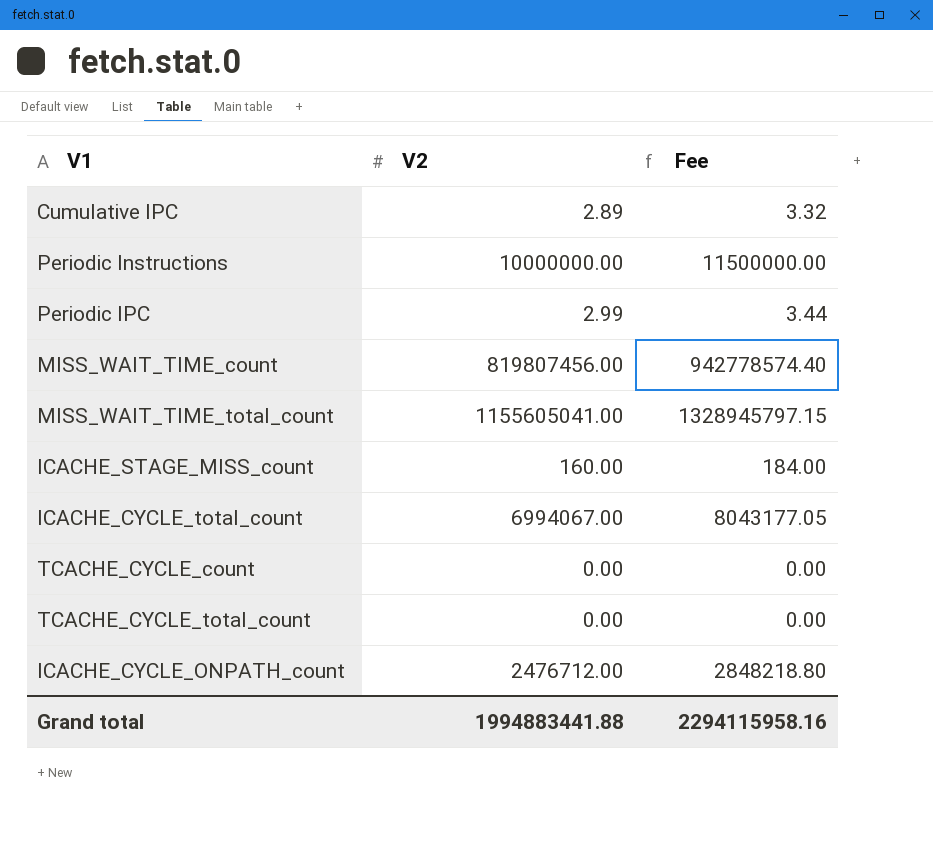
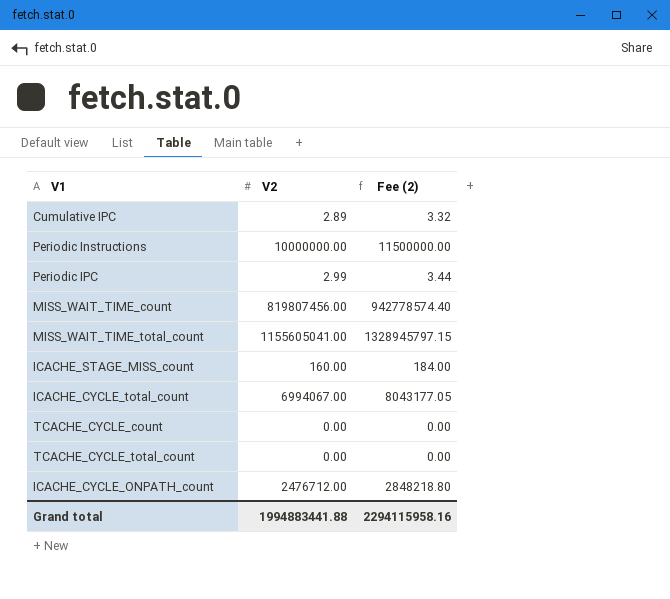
column name: Fee -> Fee (2)

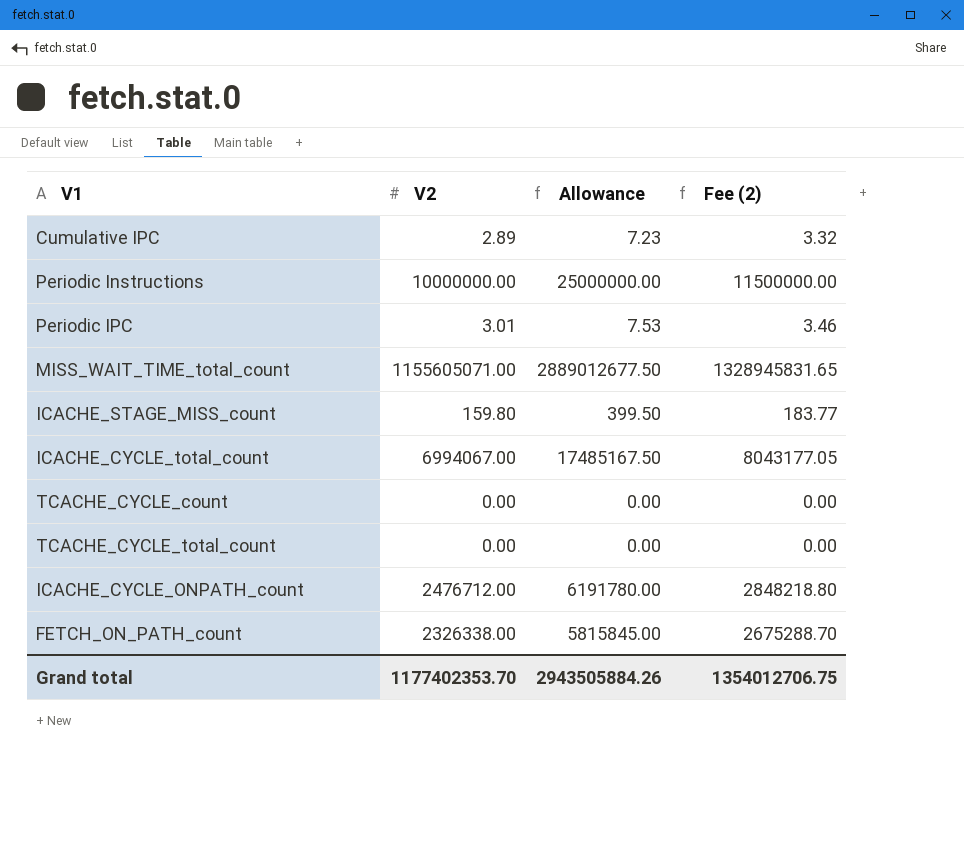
column Allowance | formula: none -> [V2] * 2.5
row MISS_WAIT_TIME_count: 819807456.00 | 942778574.40 -> none
Periodic IPC | V2: 2.99 -> 3.01
Periodic IPC | Fee (2): 3.44 -> 3.46
MISS_WAIT_TIME_total_count | V2: 1155605041.00 -> 1155605071.00
MISS_WAIT_TIME_total_count | Fee (2): 1328945797.15 -> 1328945831.65
ICACHE_STAGE_MISS_count | V2: 160.00 -> 159.80
ICACHE_STAGE_MISS_count | Fee (2): 184.00 -> 183.77
row FETCH_ON_PATH_count: none -> 2326338.00 | 5815845.00 | 2675288.70
Grand total | V2: 1994883441.88 -> 1177402353.70
Grand total | Fee (2): 2294115958.16 -> 1354012706.75

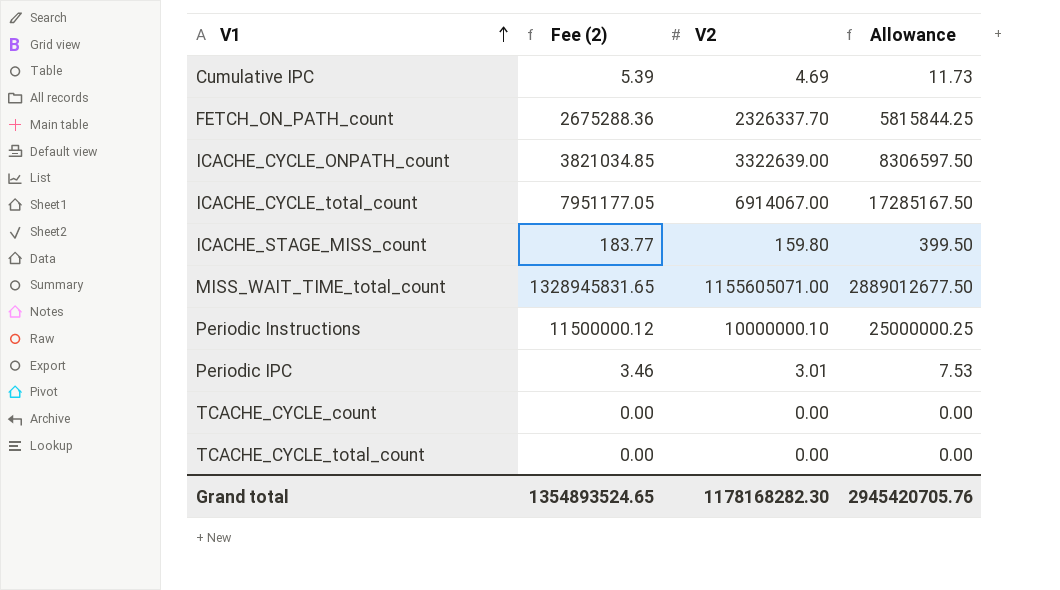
row order: none -> V1 ascending
column Fee (2) | position: 4 -> 2
Cumulative IPC | Fee (2): 3.32 -> 5.39
Cumulative IPC | V2: 2.89 -> 4.69
Cumulative IPC | Allowance: 7.23 -> 11.73
FETCH_ON_PATH_count | Fee (2): 2675288.70 -> 2675288.36
FETCH_ON_PATH_count | V2: 2326338.00 -> 2326337.70
FETCH_ON_PATH_count | Allowance: 5815845.00 -> 5815844.25
ICACHE_CYCLE_ONPATH_count | Fee (2): 2848218.80 -> 3821034.85
ICACHE_CYCLE_ONPATH_count | V2: 2476712.00 -> 3322639.00
ICACHE_CYCLE_ONPATH_count | Allowance: 6191780.00 -> 8306597.50
ICACHE_CYCLE_total_count | Fee (2): 8043177.05 -> 7951177.05
ICACHE_CYCLE_total_count | V2: 6994067.00 -> 6914067.00
ICACHE_CYCLE_total_count | Allowance: 17485167.50 -> 17285167.50
Periodic Instructions | Fee (2): 11500000.00 -> 11500000.12
Periodic Instructions | V2: 10000000.00 -> 10000000.10
Periodic Instructions | Allowance: 25000000.00 -> 25000000.25
Grand total | Fee (2): 1354012706.75 -> 1354893524.65
Grand total | V2: 1177402353.70 -> 1178168282.30
Grand total | Allowance: 2943505884.26 -> 2945420705.76

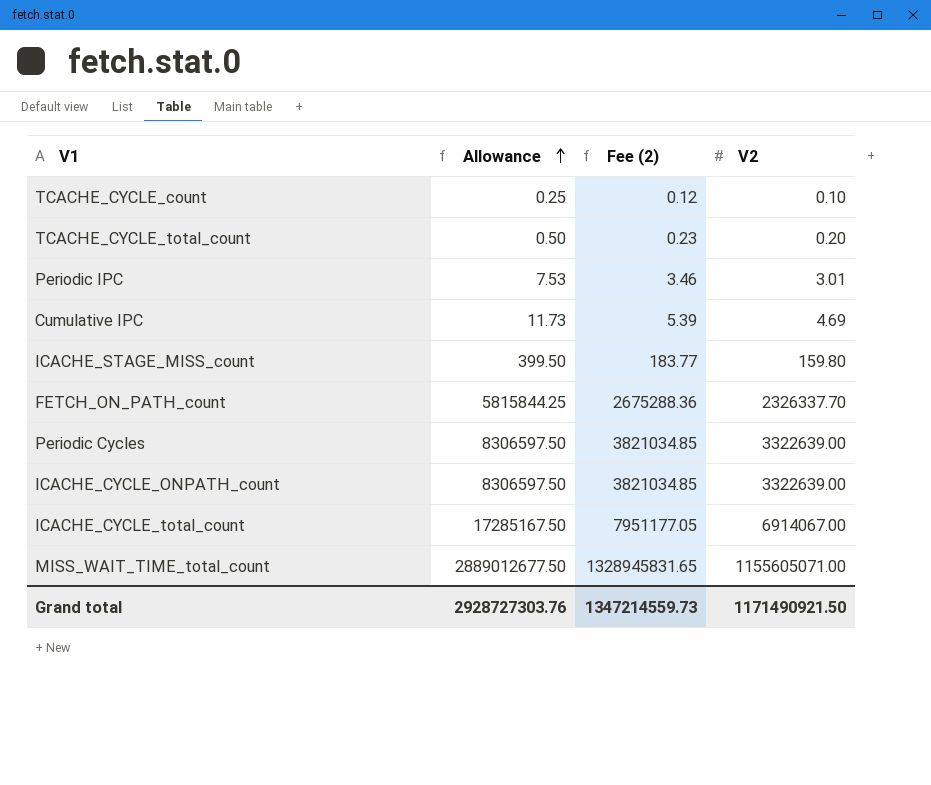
row order: V1 ascending -> Allowance ascending
column Allowance | position: 4 -> 2
row Periodic Instructions: 11500000.12 | 10000000.10 | 25000000.25 -> none
TCACHE_CYCLE_count | Allowance: 0.00 -> 0.25
TCACHE_CYCLE_count | Fee (2): 0.00 -> 0.12
TCACHE_CYCLE_count | V2: 0.00 -> 0.10
TCACHE_CYCLE_total_count | Allowance: 0.00 -> 0.50
TCACHE_CYCLE_total_count | Fee (2): 0.00 -> 0.23
TCACHE_CYCLE_total_count | V2: 0.00 -> 0.20
row Periodic Cycles: none -> 8306597.50 | 3821034.85 | 3322639.00
Grand total | Allowance: 2945420705.76 -> 2928727303.76
Grand total | Fee (2): 1354893524.65 -> 1347214559.73
Grand total | V2: 1178168282.30 -> 1171490921.50

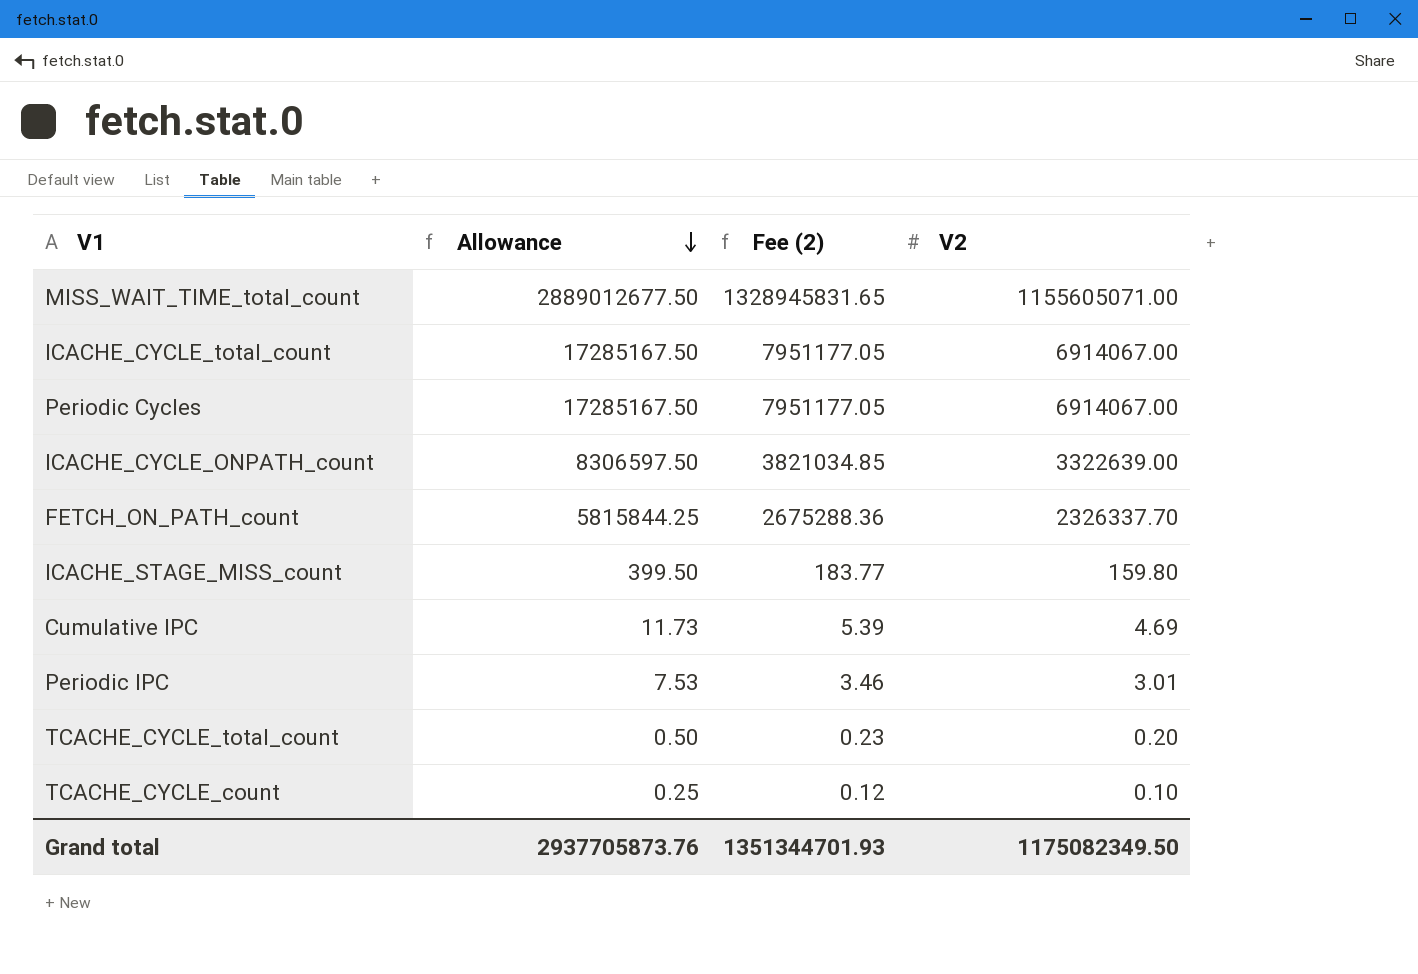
row order: Allowance ascending -> Allowance descending
Periodic Cycles | Allowance: 8306597.50 -> 17285167.50
Periodic Cycles | Fee (2): 3821034.85 -> 7951177.05
Periodic Cycles | V2: 3322639.00 -> 6914067.00
Grand total | Allowance: 2928727303.76 -> 2937705873.76
Grand total | Fee (2): 1347214559.73 -> 1351344701.93
Grand total | V2: 1171490921.50 -> 1175082349.50

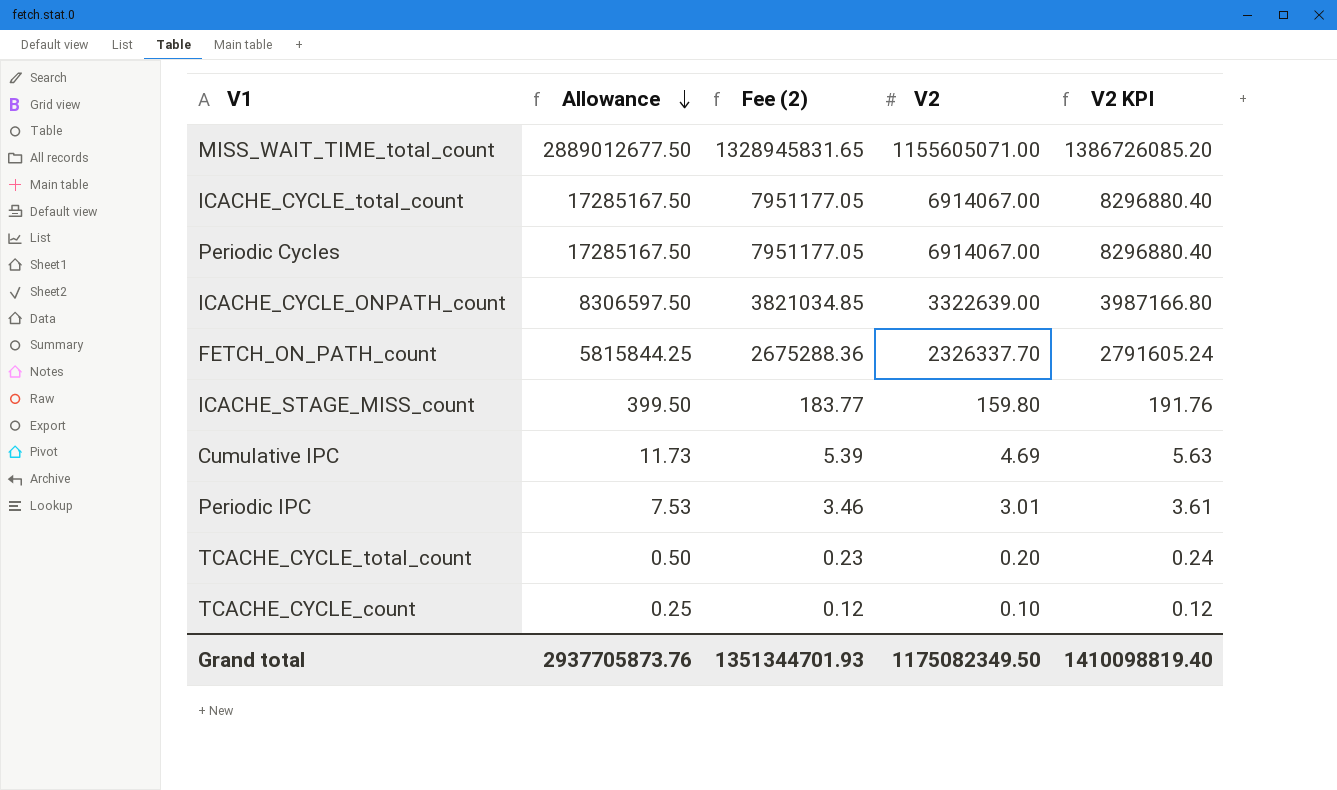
column V2 KPI | formula: none -> [V2] * 1.2

